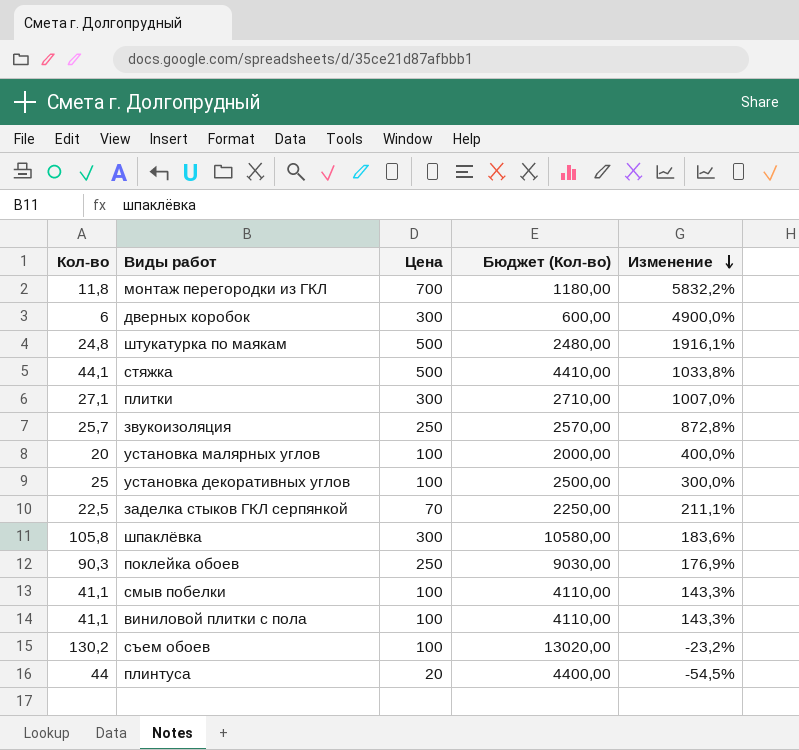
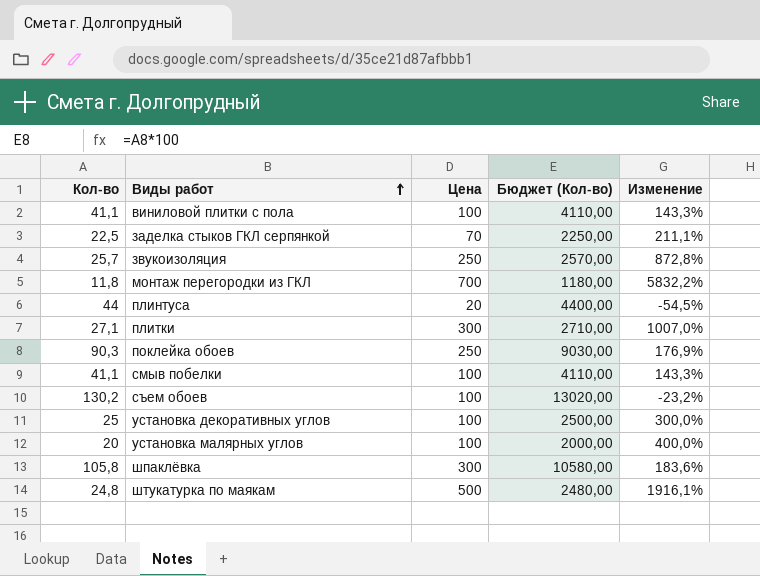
row order: Изменение descending -> Виды работ ascending
row дверных коробок: 6 | 300 | 600,00 | 4900,0% -> none
row стяжка: 44,1 | 500 | 4410,00 | 1033,8% -> none

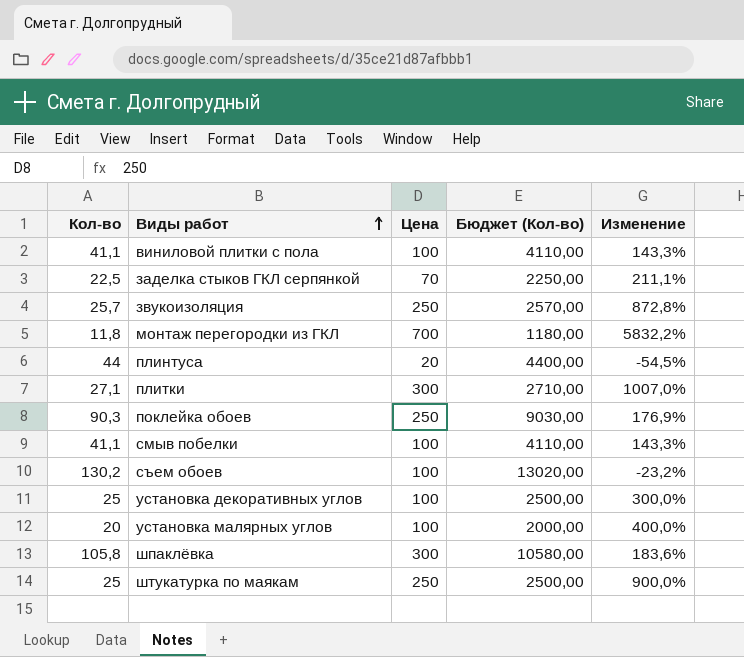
штукатурка по маякам | Кол-во: 24,8 -> 25
штукатурка по маякам | Цена: 500 -> 250
штукатурка по маякам | Бюджет (Кол-во): 2480,00 -> 2500,00
штукатурка по маякам | Изменение: 1916,1% -> 900,0%

